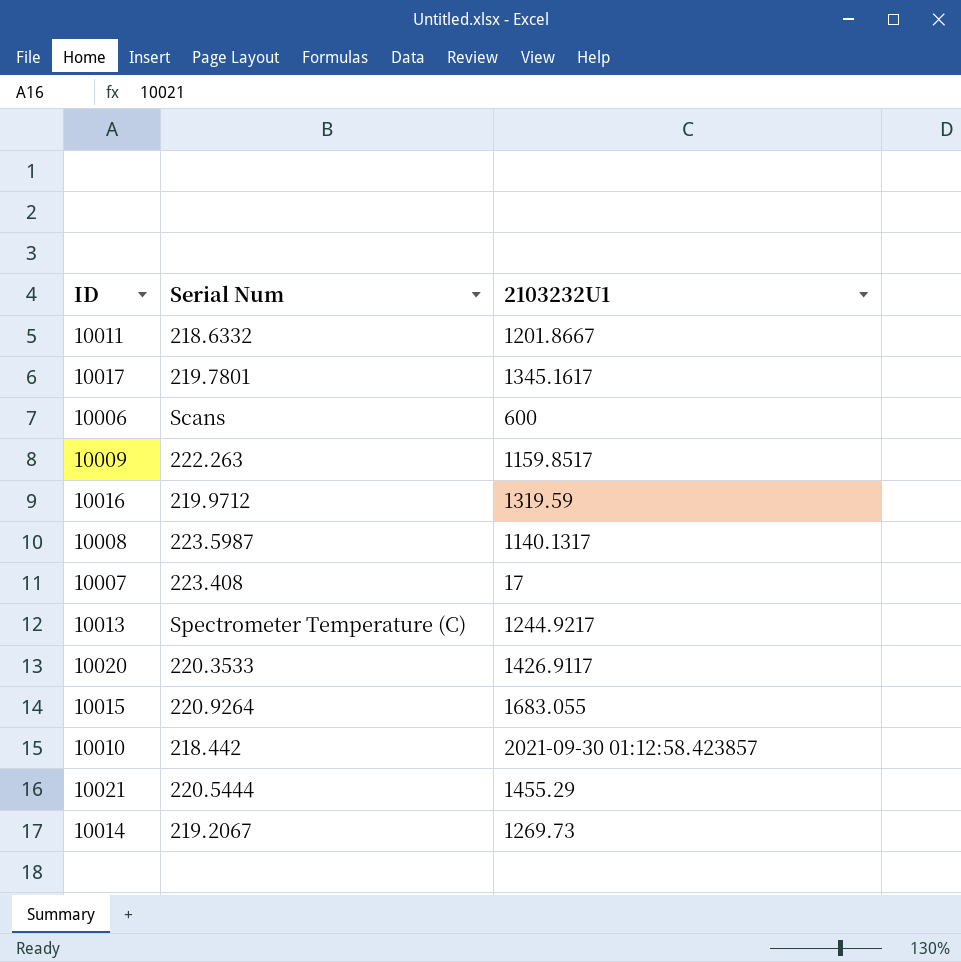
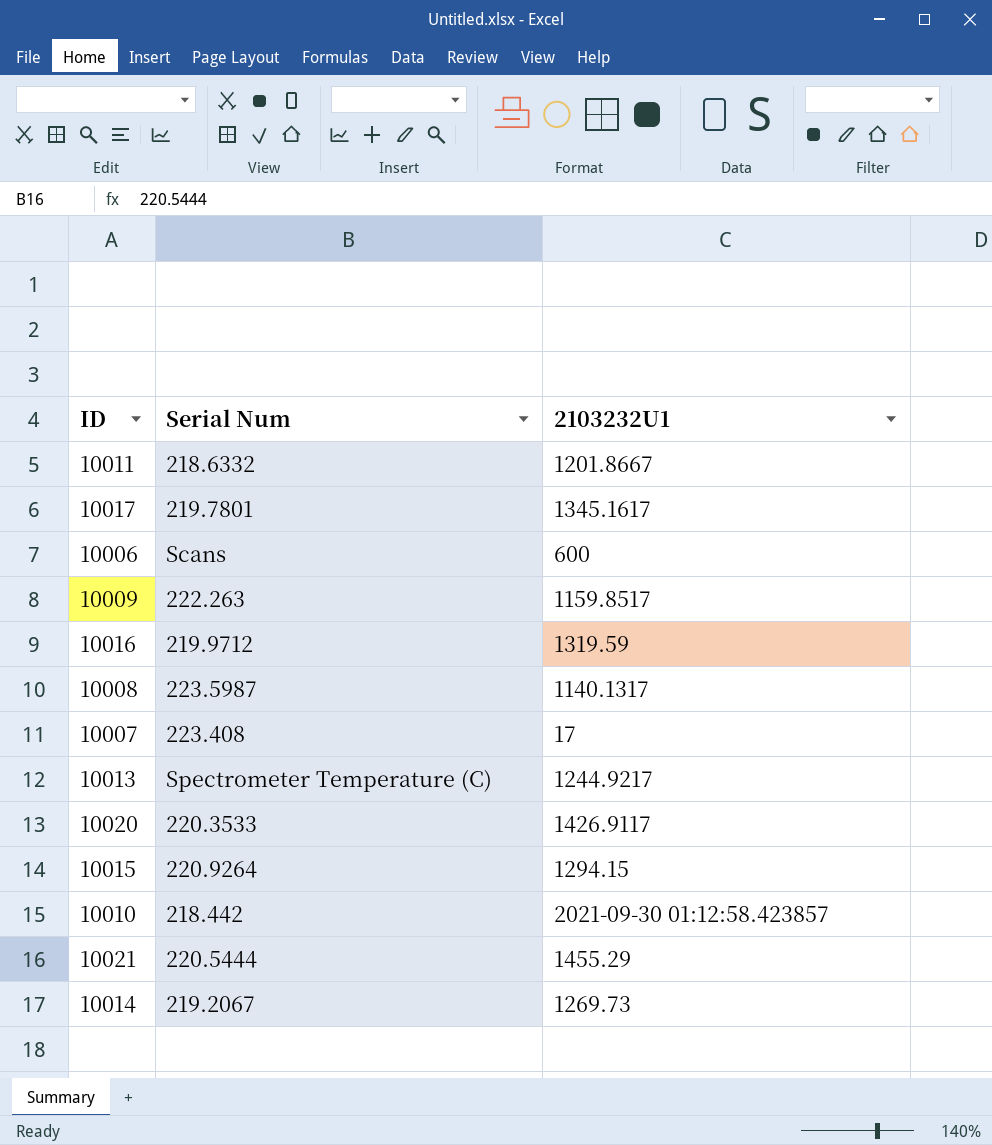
10015 | 2103232U1: 1683.055 -> 1294.15

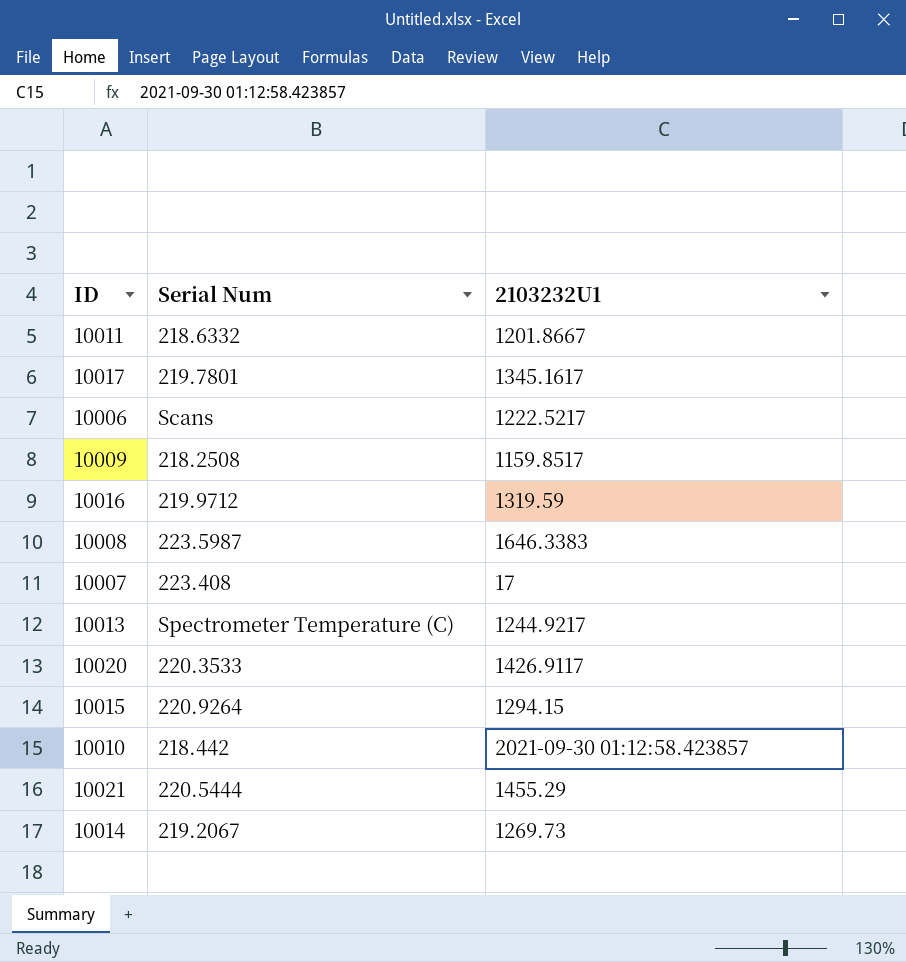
10006 | 2103232U1: 600 -> 1222.5217
10009 | Serial Num: 222.263 -> 218.2508
10008 | 2103232U1: 1140.1317 -> 1646.3383

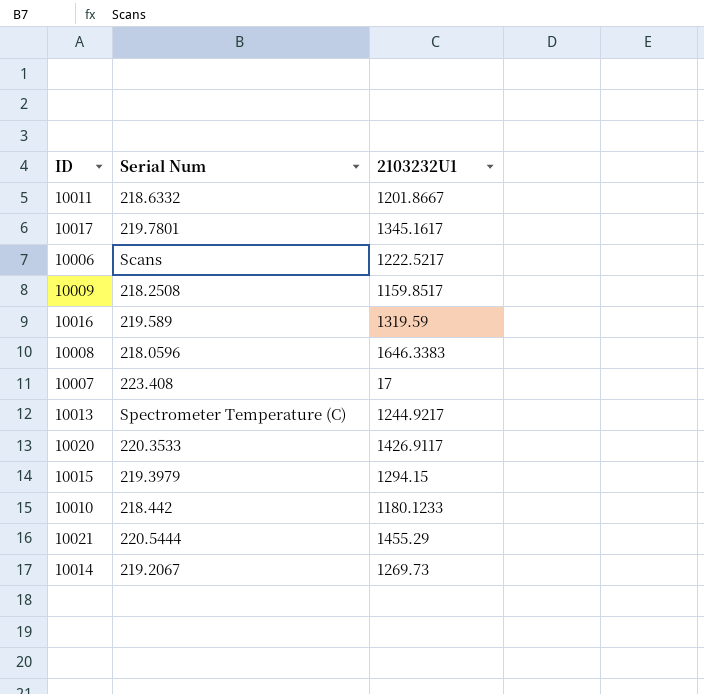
10016 | Serial Num: 219.9712 -> 219.589
10008 | Serial Num: 223.5987 -> 218.0596
10015 | Serial Num: 220.9264 -> 219.3979
10010 | 2103232U1: 2021-09-30 01:12:58.423857 -> 1180.1233

